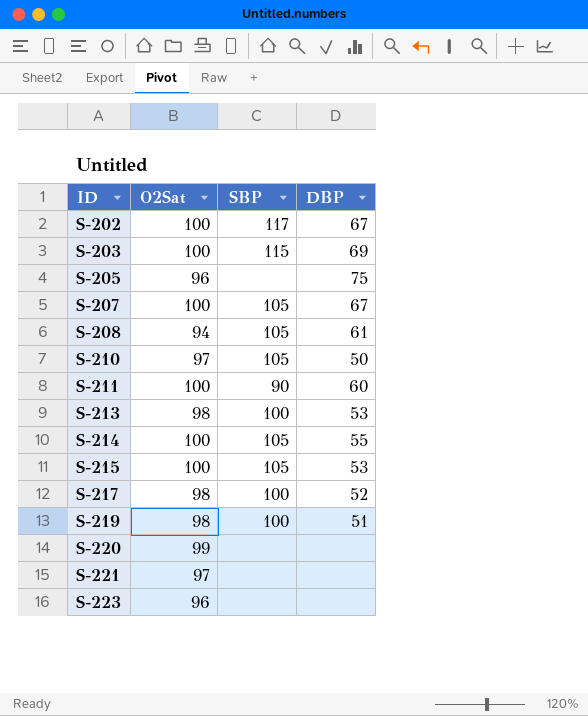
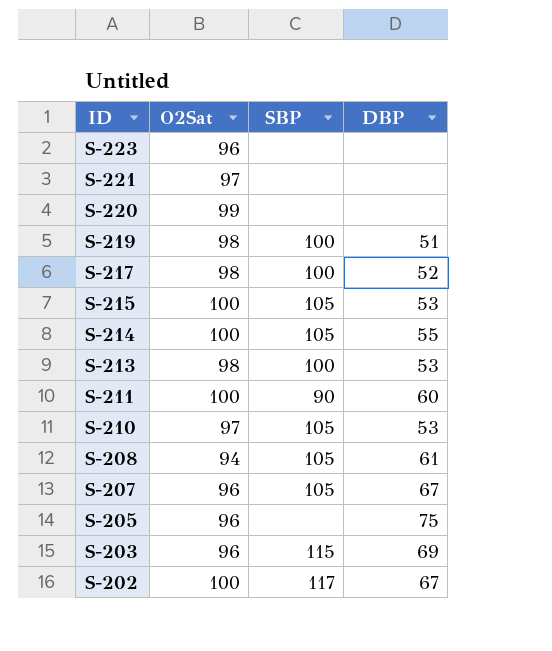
row order: ID ascending -> ID descending
S-210 | DBP: 50 -> 53
S-207 | O2Sat: 100 -> 96
S-203 | O2Sat: 100 -> 96

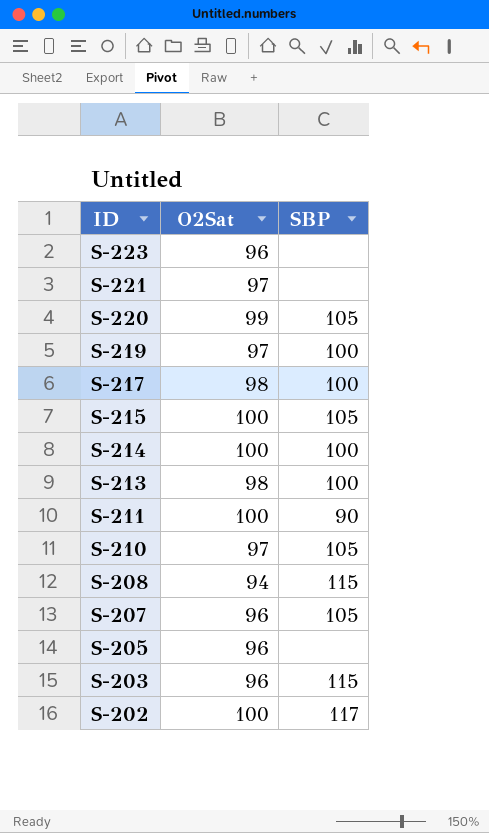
column DBP | position: 4 -> none
S-220 | SBP: none -> 105
S-219 | O2Sat: 98 -> 97
S-214 | SBP: 105 -> 100
S-208 | SBP: 105 -> 115

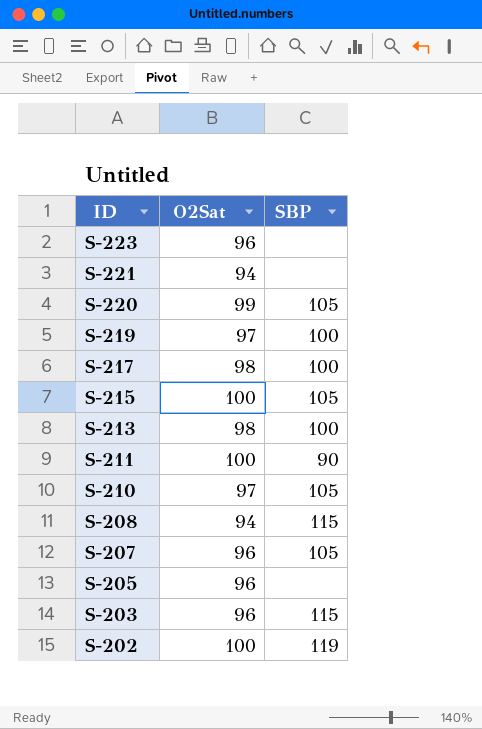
row S-214: 100 | 100 -> none
S-221 | O2Sat: 97 -> 94
S-202 | SBP: 117 -> 119

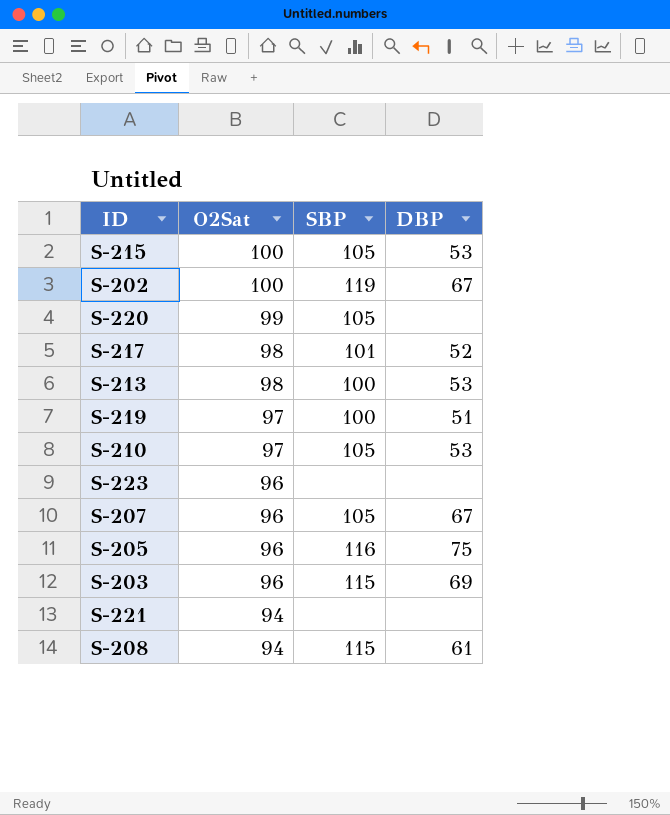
row order: ID descending -> O2Sat descending
column DBP | position: none -> 4
row S-211: 100 | 90 -> none
S-217 | SBP: 100 -> 101
S-205 | SBP: none -> 116

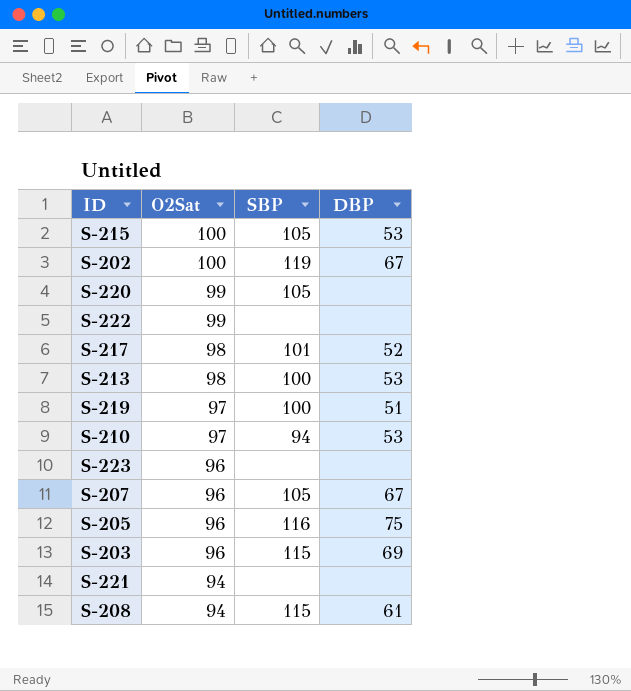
row S-222: none -> 99 | none | none
S-210 | SBP: 105 -> 94

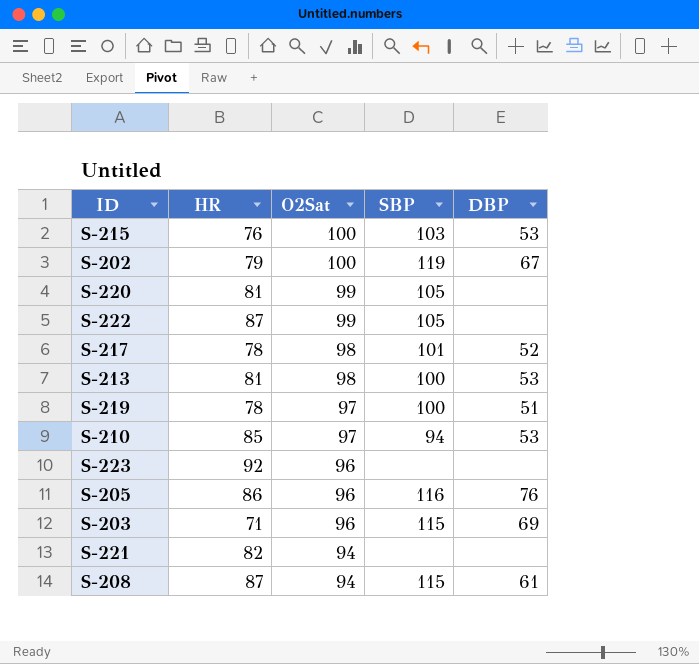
column HR | position: none -> 2
row S-207: 96 | 105 | 67 -> none
S-215 | SBP: 105 -> 103
S-222 | SBP: none -> 105
S-205 | DBP: 75 -> 76

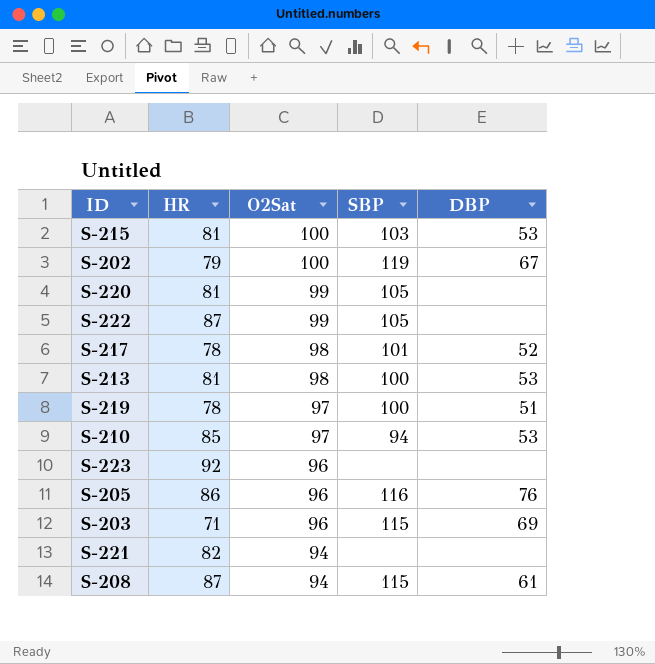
S-215 | HR: 76 -> 81

